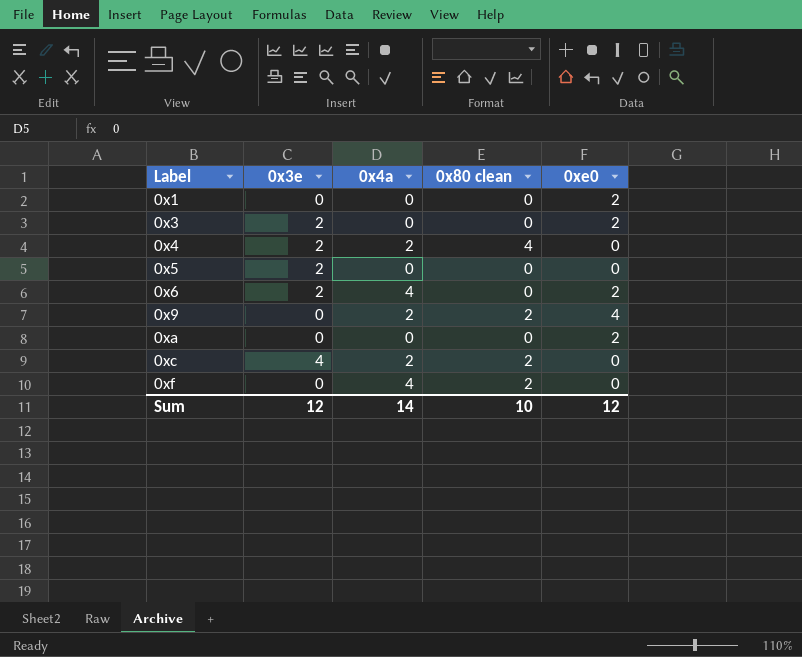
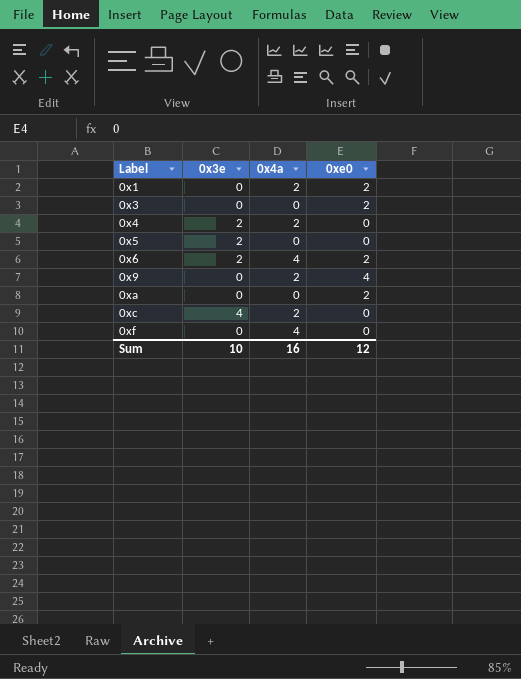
column 0x80 clean | position: 4 -> none
0x1 | 0x4a: 0 -> 2
0x3 | 0x3e: 2 -> 0
Sum | 0x3e: 12 -> 10
Sum | 0x4a: 14 -> 16

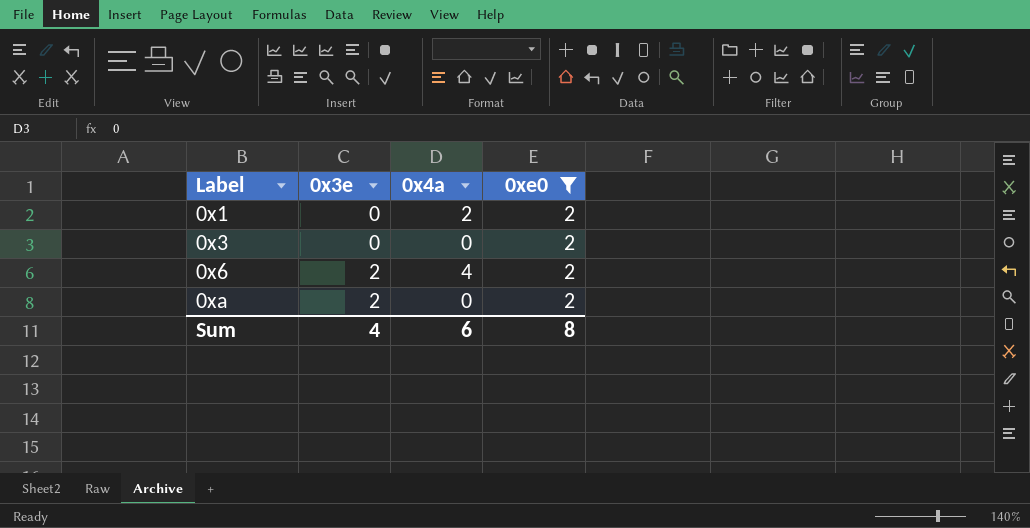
filter: none -> 0xe0 = 2
0xa | 0x3e: 0 -> 2
Sum | 0x3e: 10 -> 4
Sum | 0x4a: 16 -> 6
Sum | 0xe0: 12 -> 8

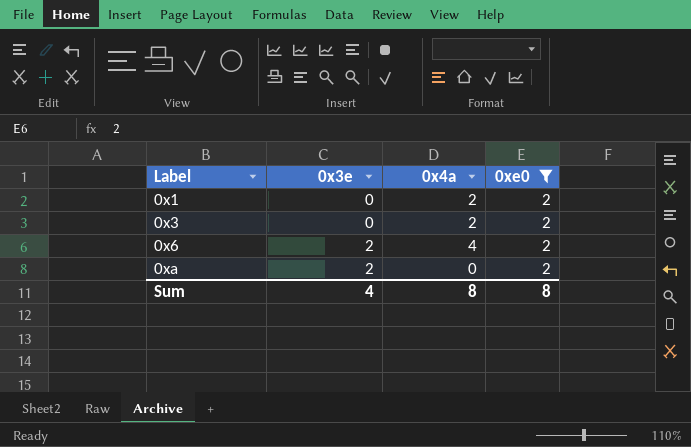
0x3 | 0x4a: 0 -> 2
Sum | 0x4a: 6 -> 8

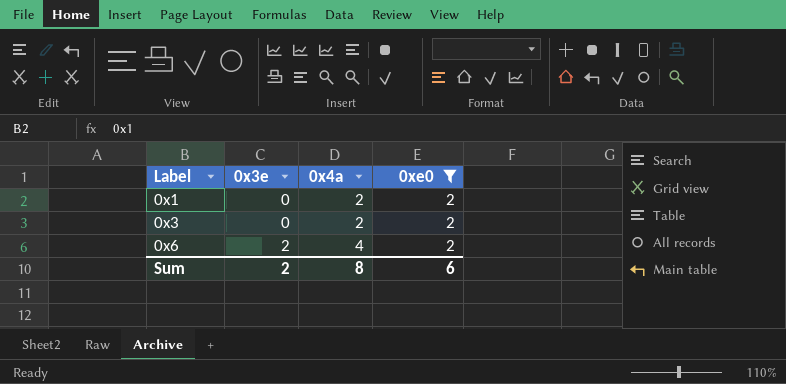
row 0xa: 2 | 0 | 2 -> none
Sum | 0x3e: 4 -> 2
Sum | 0xe0: 8 -> 6

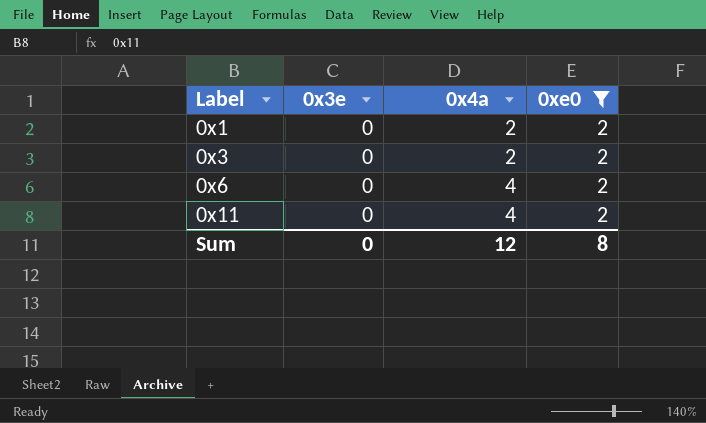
0x6 | 0x3e: 2 -> 0
row 0x11: none -> 0 | 4 | 2
Sum | 0x3e: 2 -> 0
Sum | 0x4a: 8 -> 12
Sum | 0xe0: 6 -> 8

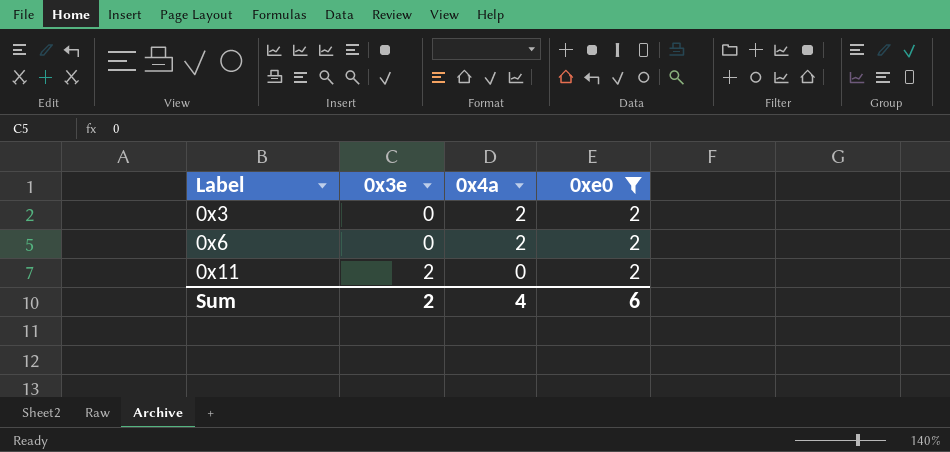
row 0x1: 0 | 2 | 2 -> none
0x6 | 0x4a: 4 -> 2
0x11 | 0x3e: 0 -> 2
0x11 | 0x4a: 4 -> 0
Sum | 0x3e: 0 -> 2
Sum | 0x4a: 12 -> 4
Sum | 0xe0: 8 -> 6

